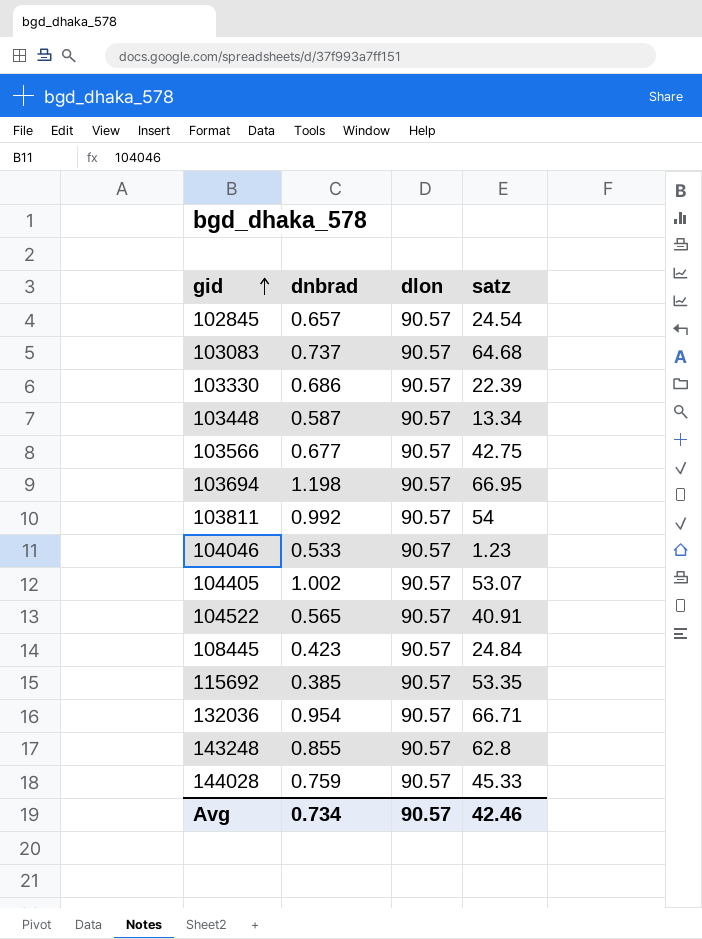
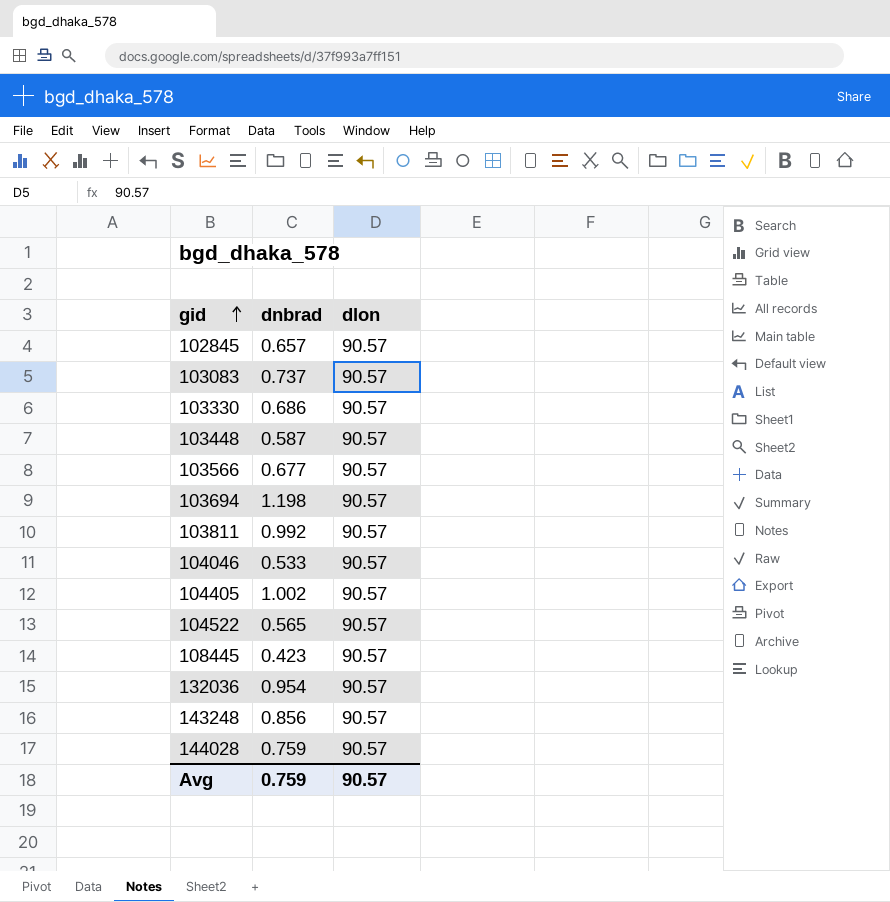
column satz | position: 4 -> none
row 115692: 0.385 | 90.57 | 53.35 -> none
143248 | dnbrad: 0.855 -> 0.856
Avg | dnbrad: 0.734 -> 0.759

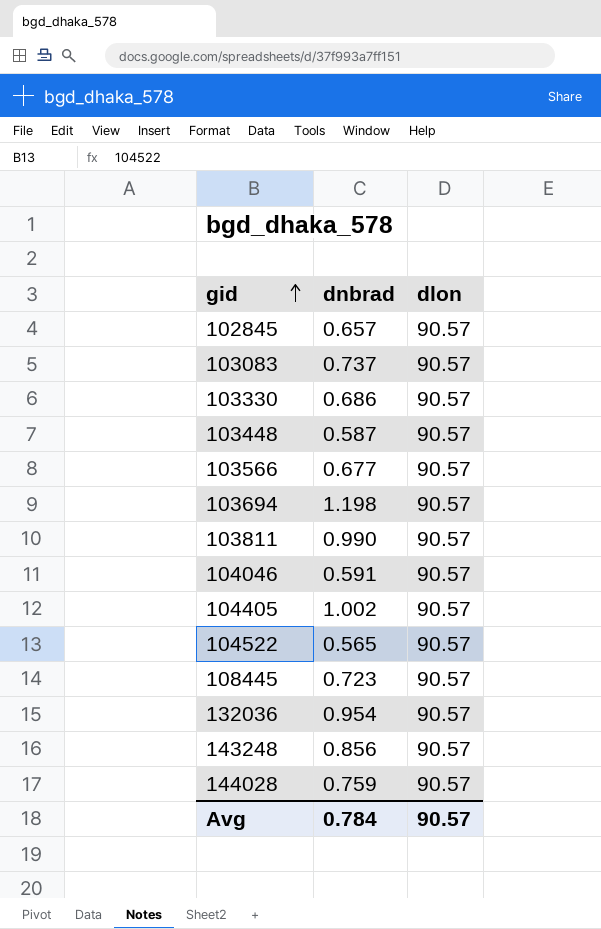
103811 | dnbrad: 0.992 -> 0.990
104046 | dnbrad: 0.533 -> 0.591
108445 | dnbrad: 0.423 -> 0.723
Avg | dnbrad: 0.759 -> 0.784

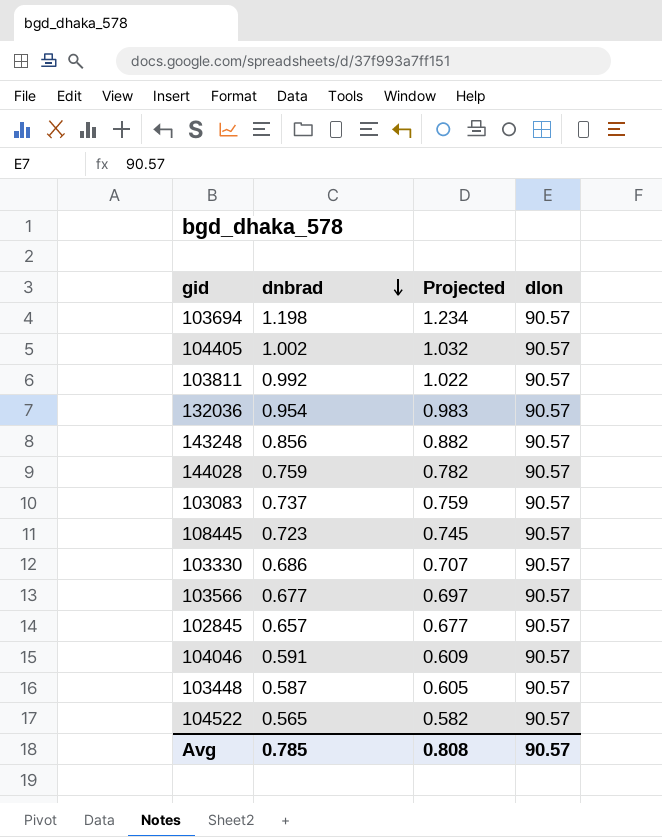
row order: gid ascending -> dnbrad descending
column Projected | formula: none -> [dnbrad] * 1.03
103811 | dnbrad: 0.990 -> 0.992
Avg | dnbrad: 0.784 -> 0.785

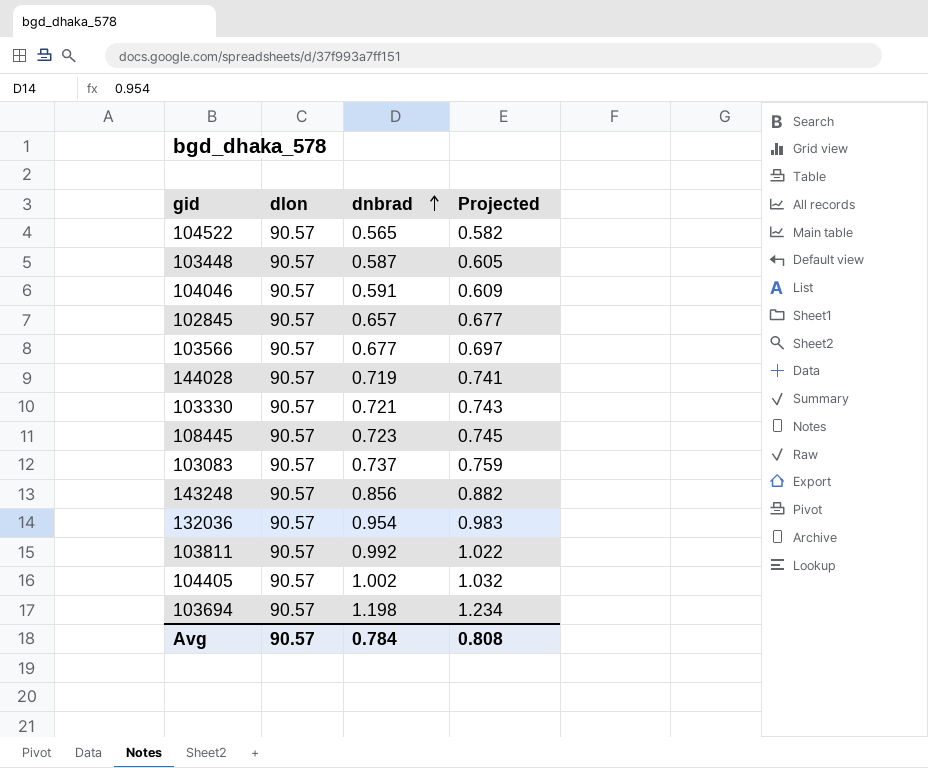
row order: dnbrad descending -> dnbrad ascending
column dlon | position: 4 -> 2
144028 | dnbrad: 0.759 -> 0.719
144028 | Projected: 0.782 -> 0.741
103330 | dnbrad: 0.686 -> 0.721
103330 | Projected: 0.707 -> 0.743
Avg | dnbrad: 0.785 -> 0.784

